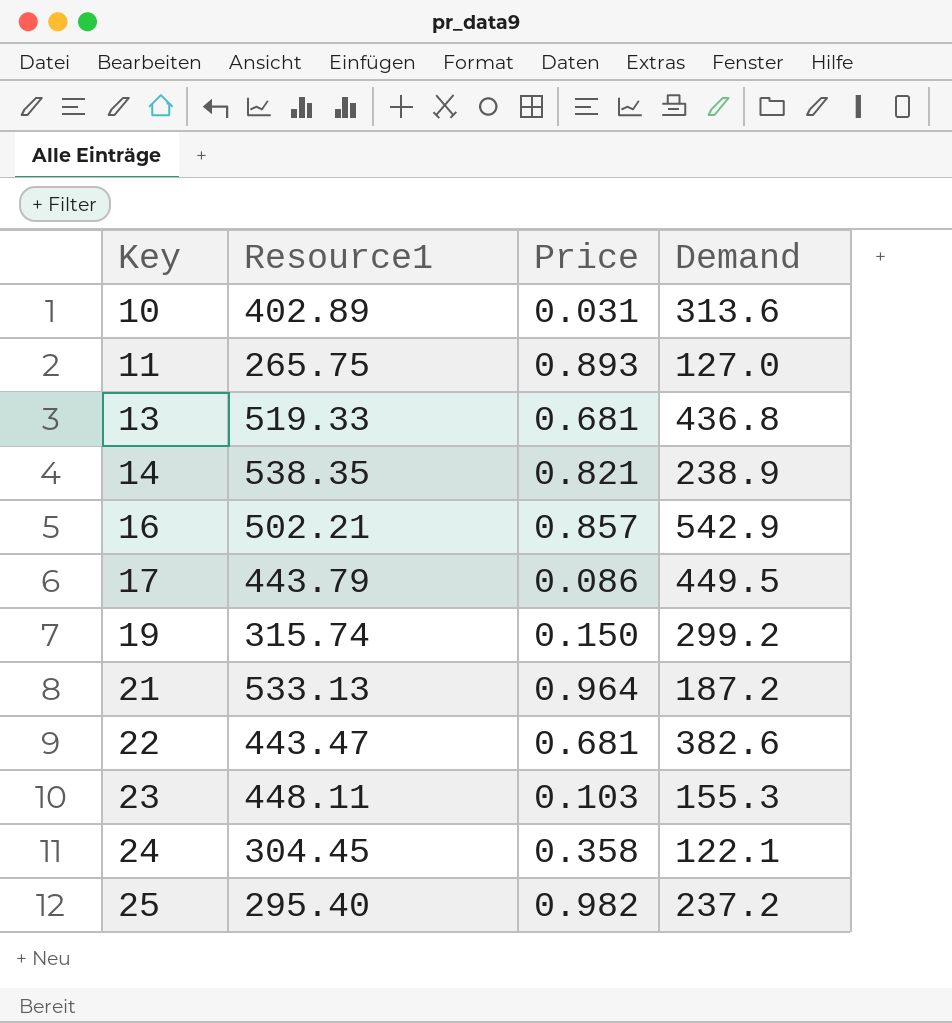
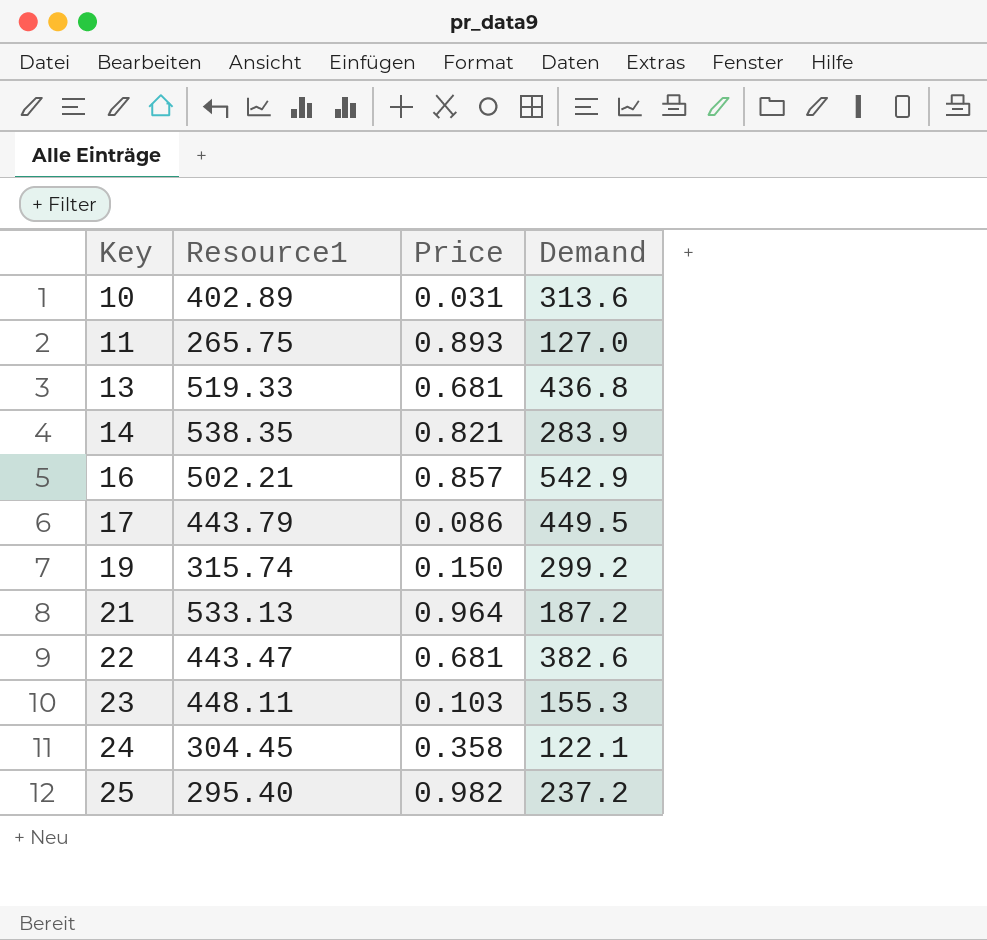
14 | Demand: 238.9 -> 283.9

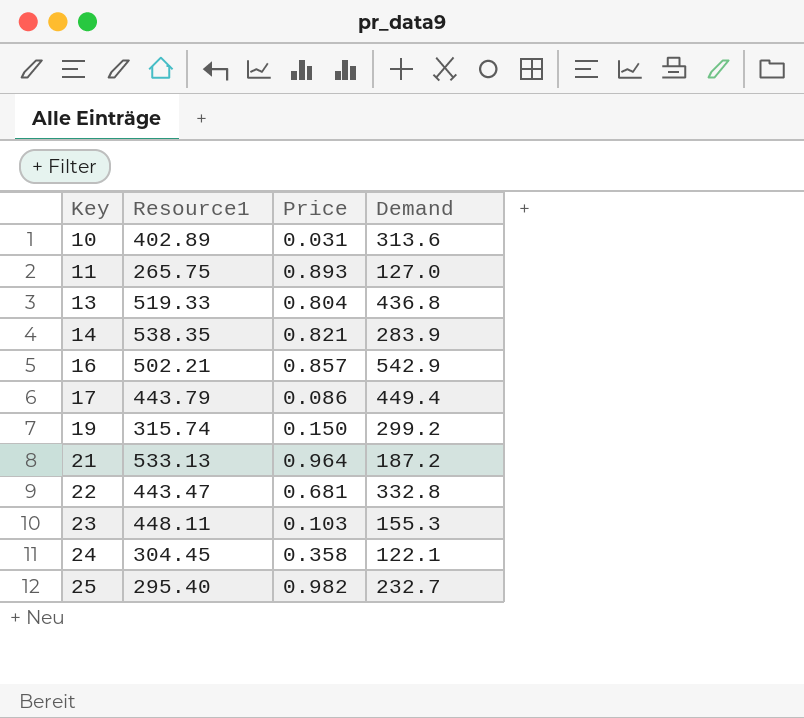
13 | Price: 0.681 -> 0.804
17 | Demand: 449.5 -> 449.4
22 | Demand: 382.6 -> 332.8
25 | Demand: 237.2 -> 232.7

